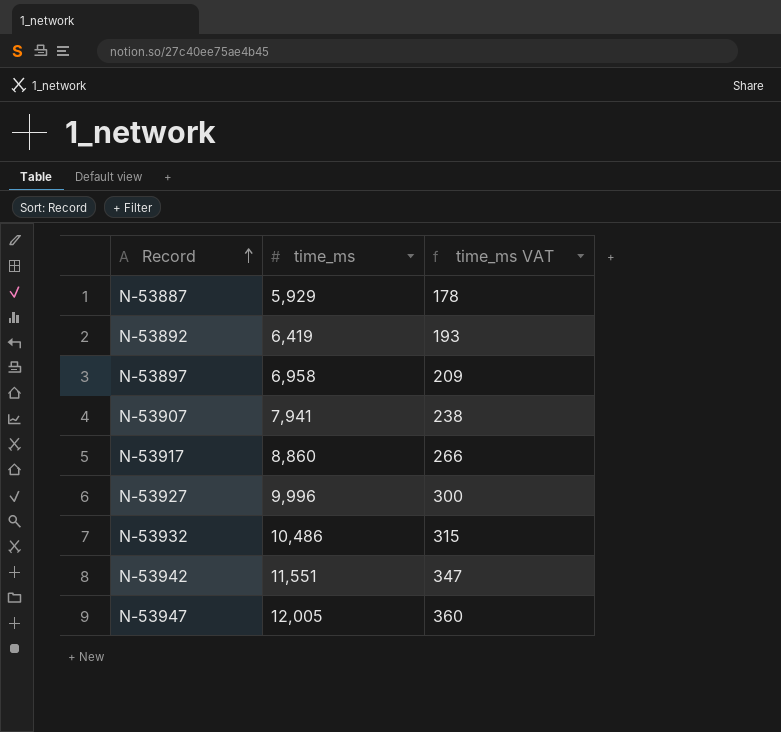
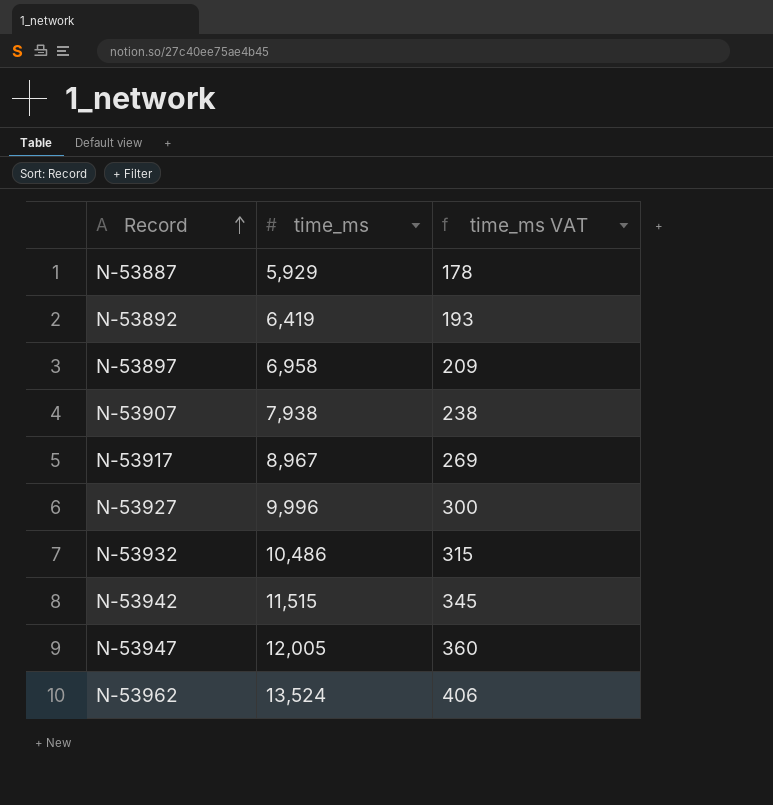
N-53907 | time_ms: 7,941 -> 7,938
N-53917 | time_ms: 8,860 -> 8,967
N-53917 | time_ms VAT: 266 -> 269
N-53942 | time_ms: 11,551 -> 11,515
N-53942 | time_ms VAT: 347 -> 345
row N-53962: none -> 13,524 | 406

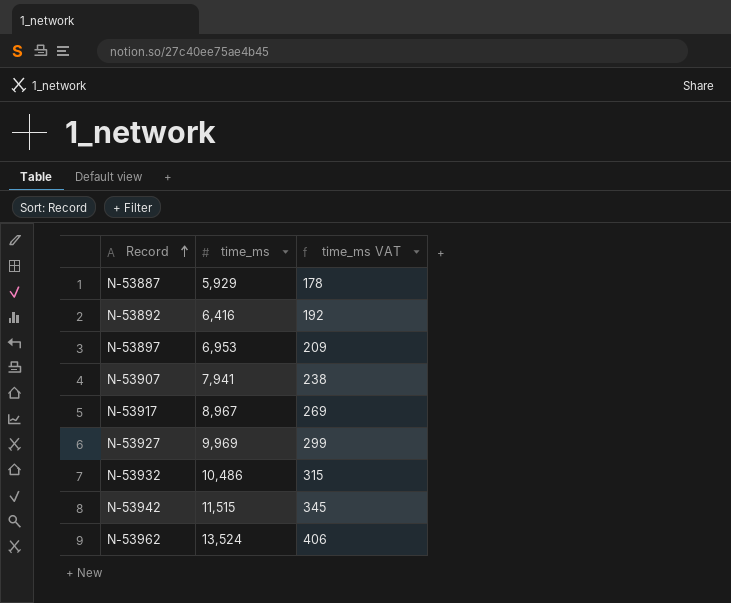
row N-53947: 12,005 | 360 -> none
N-53892 | time_ms: 6,419 -> 6,416
N-53892 | time_ms VAT: 193 -> 192
N-53897 | time_ms: 6,958 -> 6,953
N-53907 | time_ms: 7,938 -> 7,941
N-53927 | time_ms: 9,996 -> 9,969
N-53927 | time_ms VAT: 300 -> 299

